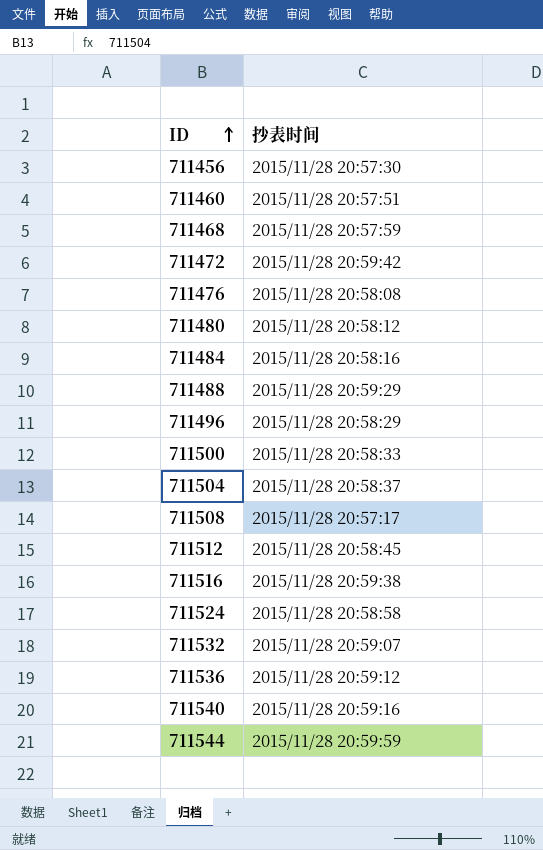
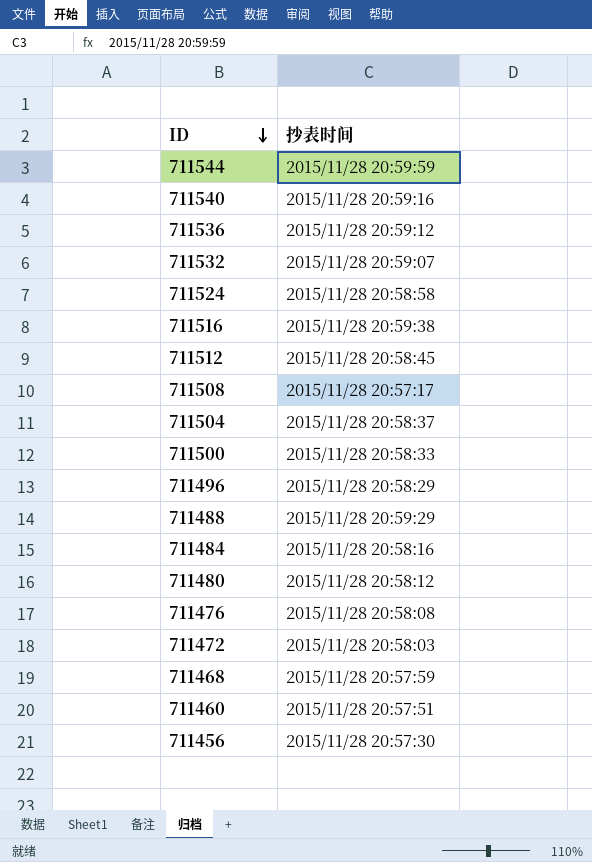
row order: ID ascending -> ID descending
711472 | 抄表时间: 2015/11/28 20:59:42 -> 2015/11/28 20:58:03

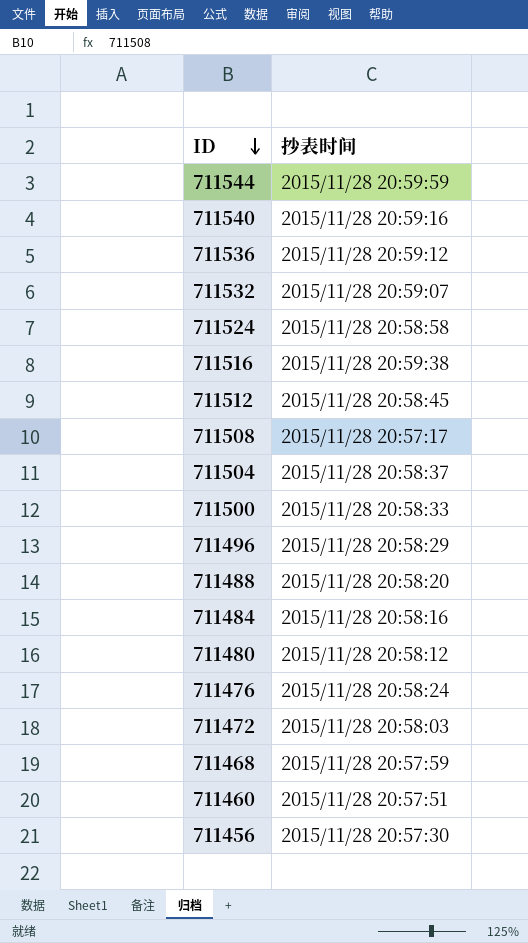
711488 | 抄表时间: 2015/11/28 20:59:29 -> 2015/11/28 20:58:20
711476 | 抄表时间: 2015/11/28 20:58:08 -> 2015/11/28 20:58:24

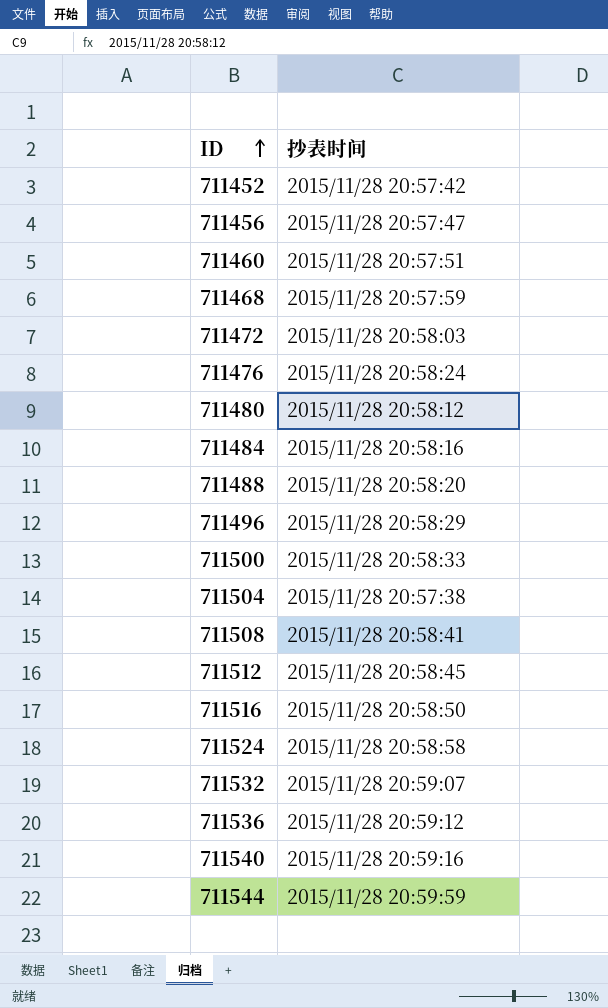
row order: ID descending -> ID ascending
row 711452: none -> 2015/11/28 20:57:42
711456 | 抄表时间: 2015/11/28 20:57:30 -> 2015/11/28 20:57:47
711504 | 抄表时间: 2015/11/28 20:58:37 -> 2015/11/28 20:57:38
711508 | 抄表时间: 2015/11/28 20:57:17 -> 2015/11/28 20:58:41
711516 | 抄表时间: 2015/11/28 20:59:38 -> 2015/11/28 20:58:50

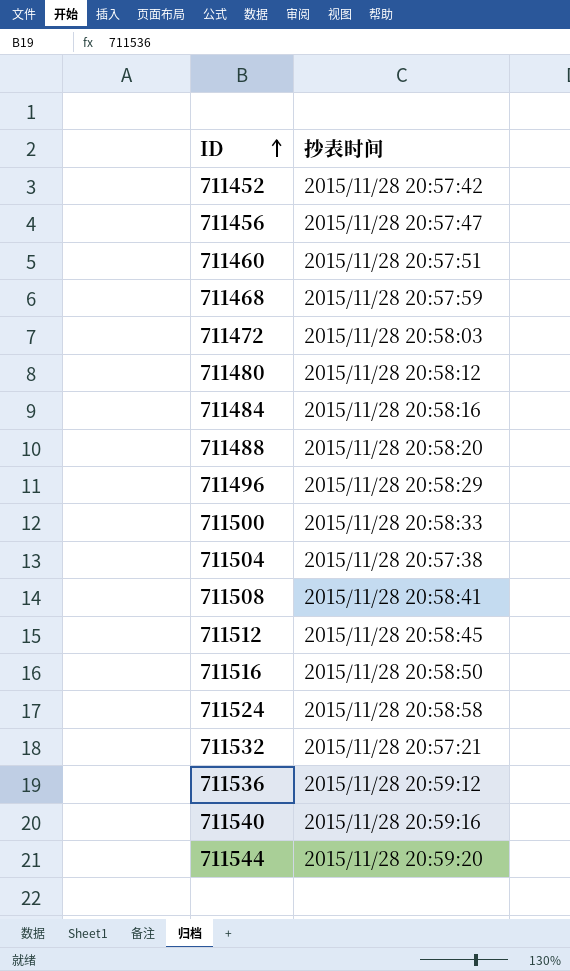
row 711476: 2015/11/28 20:58:24 -> none
711532 | 抄表时间: 2015/11/28 20:59:07 -> 2015/11/28 20:57:21
711544 | 抄表时间: 2015/11/28 20:59:59 -> 2015/11/28 20:59:20

